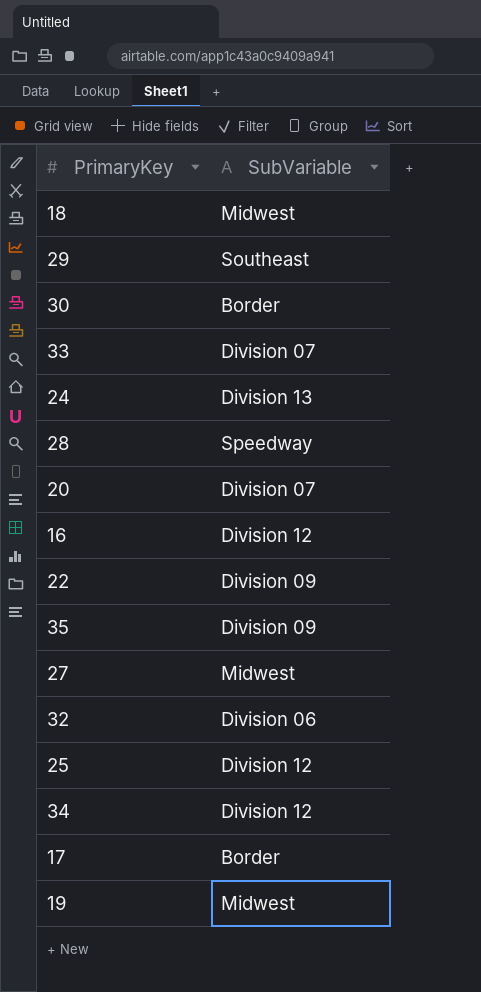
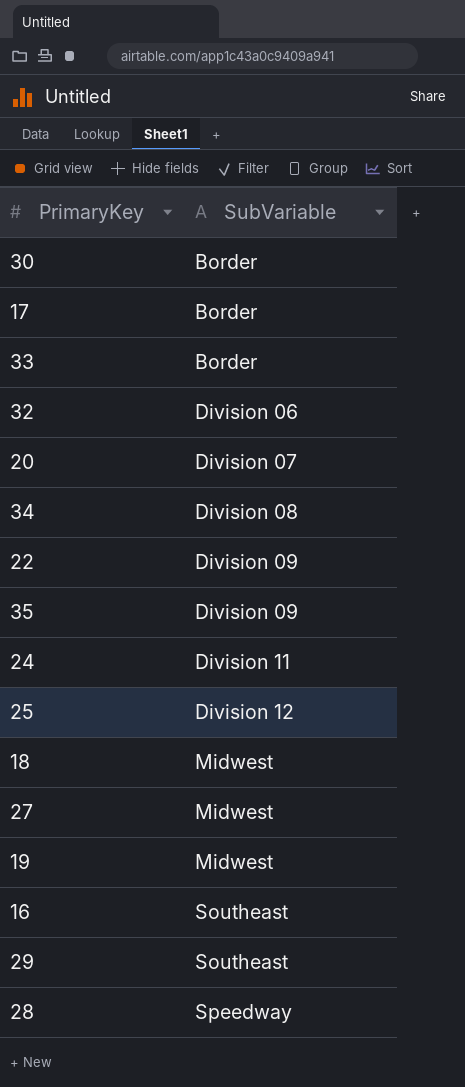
row order: none -> SubVariable ascending
33 | SubVariable: Division 07 -> Border
34 | SubVariable: Division 12 -> Division 08
24 | SubVariable: Division 13 -> Division 11
16 | SubVariable: Division 12 -> Southeast

